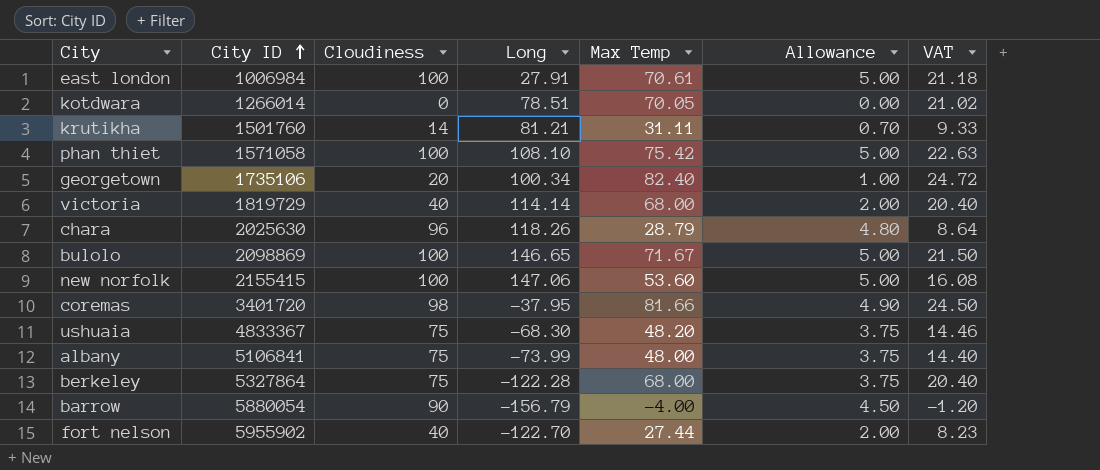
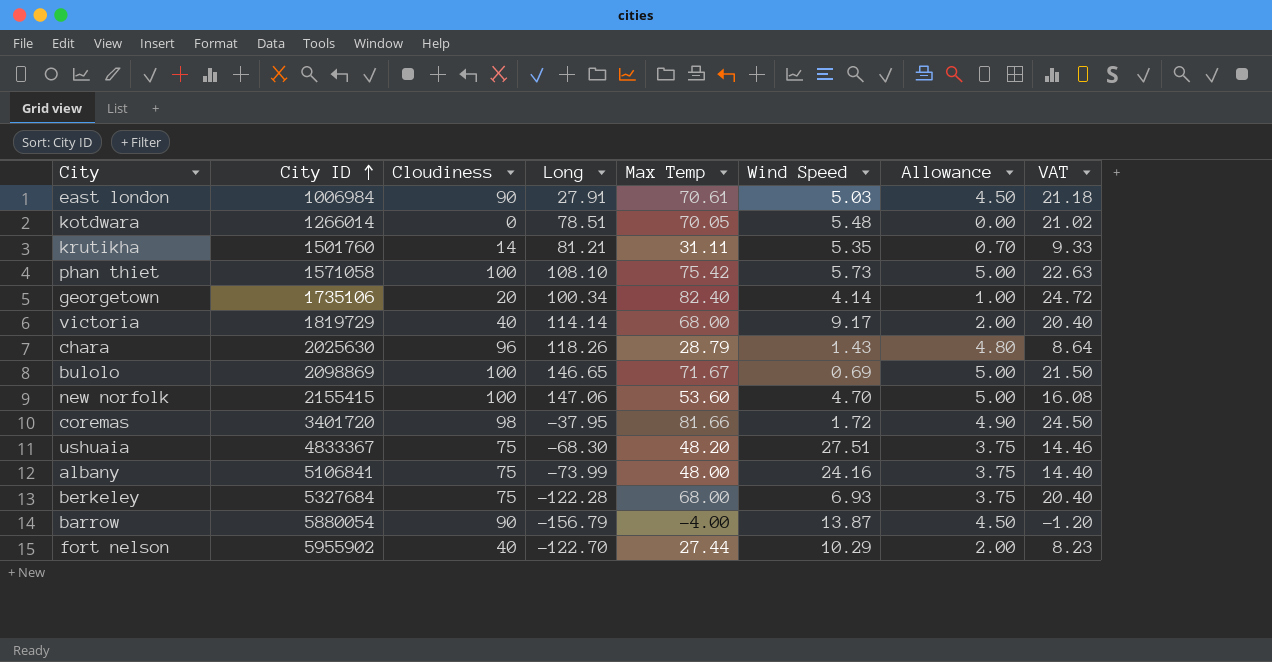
column Wind Speed | position: none -> 6
east london | Cloudiness: 100 -> 90
east london | Allowance: 5.00 -> 4.50
berkeley | City ID: 5327864 -> 5327684

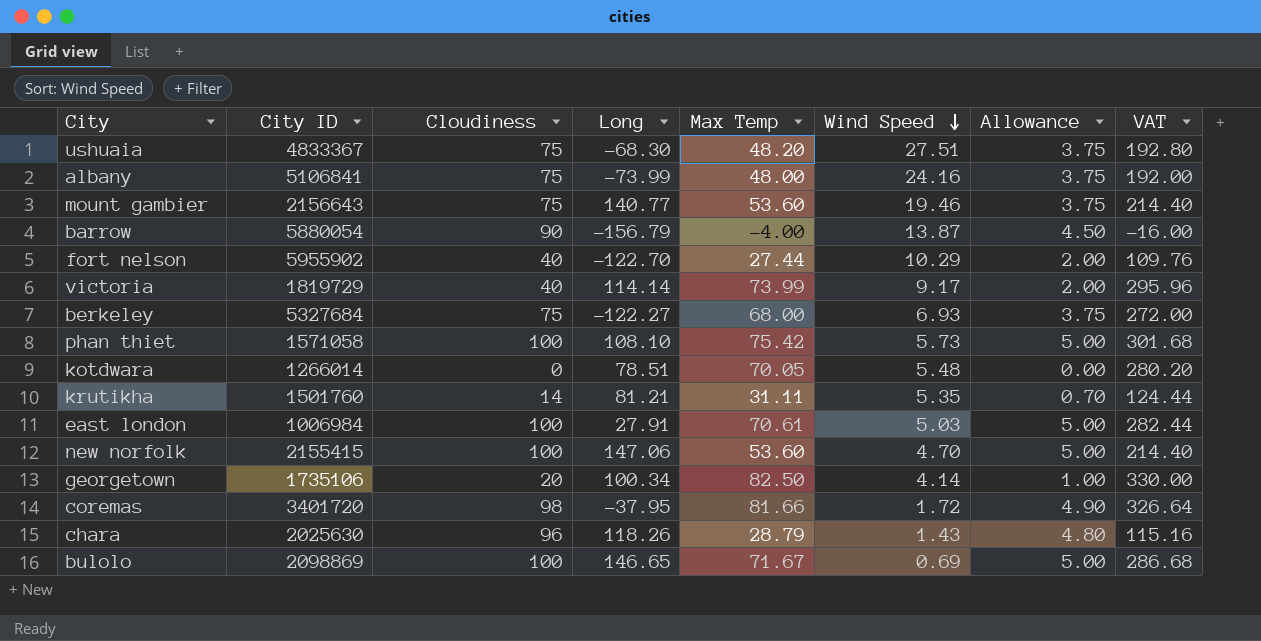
row order: City ID ascending -> Wind Speed descending
column VAT | formula: [Max Temp] * 0.3 -> [Max Temp] * 4
row mount gambier: none -> 2156643 | 75 | 140.77 | 53.60 | 19.46 | 3.75 | 214.40
victoria | Max Temp: 68.00 -> 73.99
berkeley | Long: -122.28 -> -122.27
east london | Cloudiness: 90 -> 100
east london | Allowance: 4.50 -> 5.00
georgetown | Max Temp: 82.40 -> 82.50

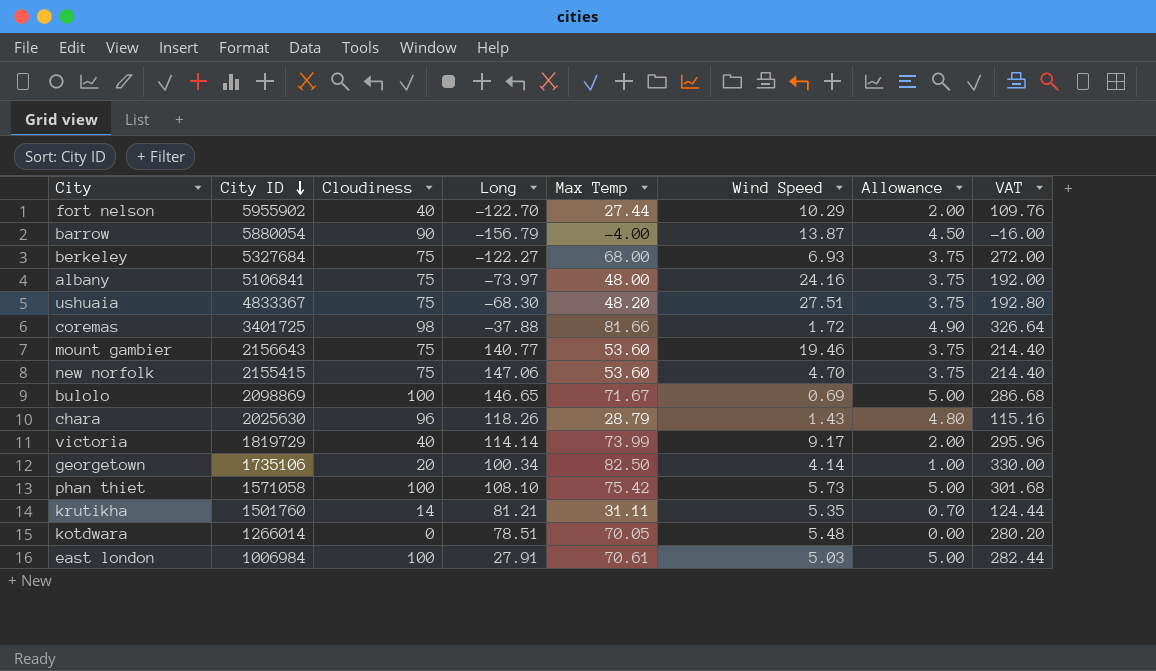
row order: Wind Speed descending -> City ID descending
albany | Long: -73.99 -> -73.97
coremas | City ID: 3401720 -> 3401725
coremas | Long: -37.95 -> -37.88
new norfolk | Cloudiness: 100 -> 75
new norfolk | Allowance: 5.00 -> 3.75

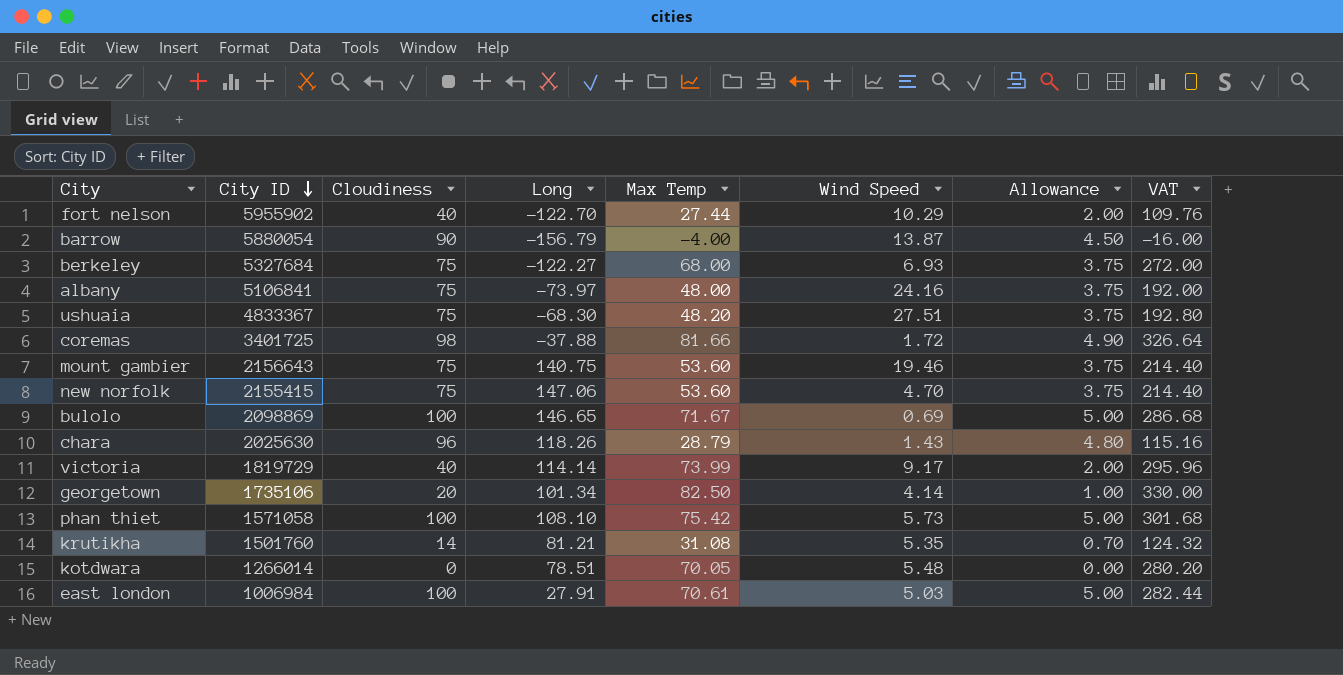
mount gambier | Long: 140.77 -> 140.75
georgetown | Long: 100.34 -> 101.34
krutikha | Max Temp: 31.11 -> 31.08
krutikha | VAT: 124.44 -> 124.32

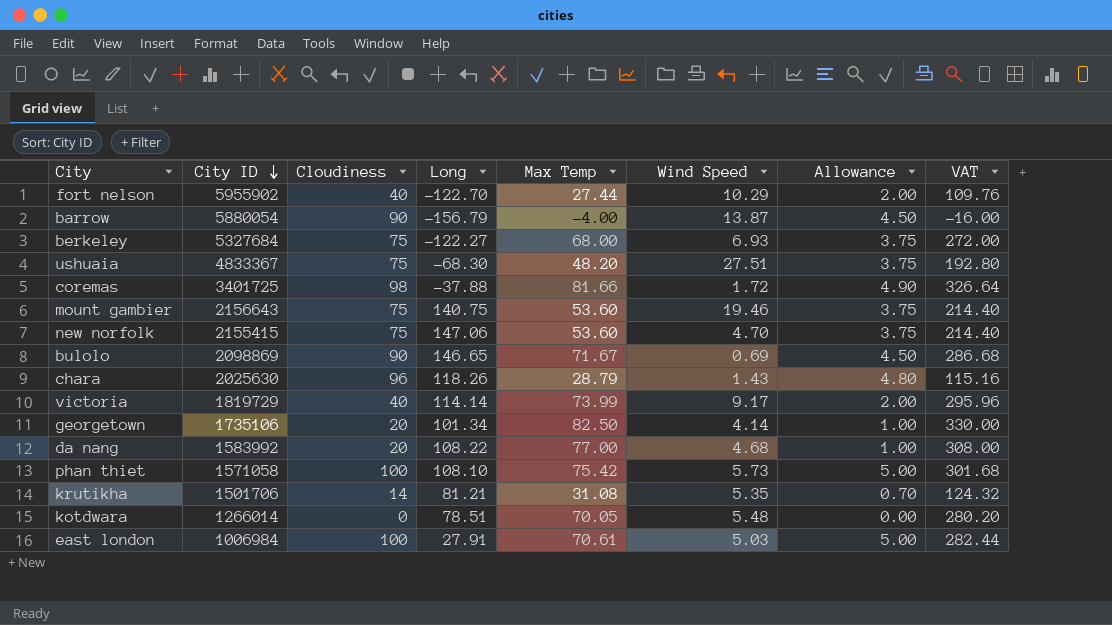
row albany: 5106841 | 75 | -73.97 | 48.00 | 24.16 | 3.75 | 192.00 -> none
bulolo | Cloudiness: 100 -> 90
bulolo | Allowance: 5.00 -> 4.50
row da nang: none -> 1583992 | 20 | 108.22 | 77.00 | 4.68 | 1.00 | 308.00
krutikha | City ID: 1501760 -> 1501706

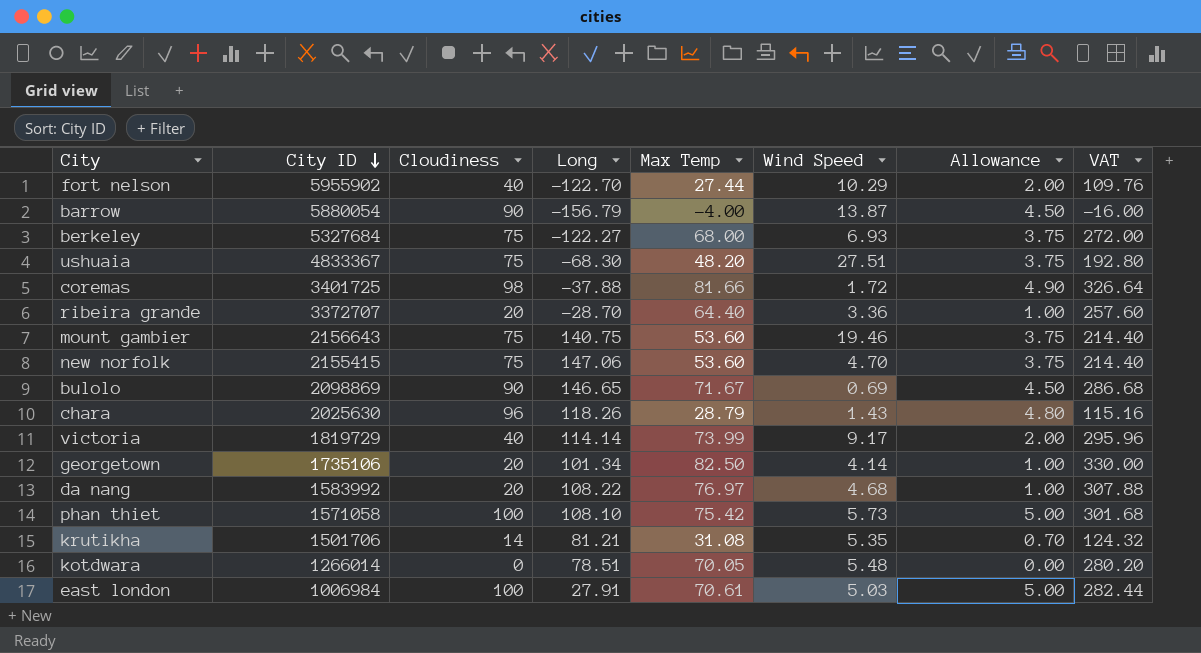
row ribeira grande: none -> 3372707 | 20 | -28.70 | 64.40 | 3.36 | 1.00 | 257.60
da nang | Max Temp: 77.00 -> 76.97
da nang | VAT: 308.00 -> 307.88

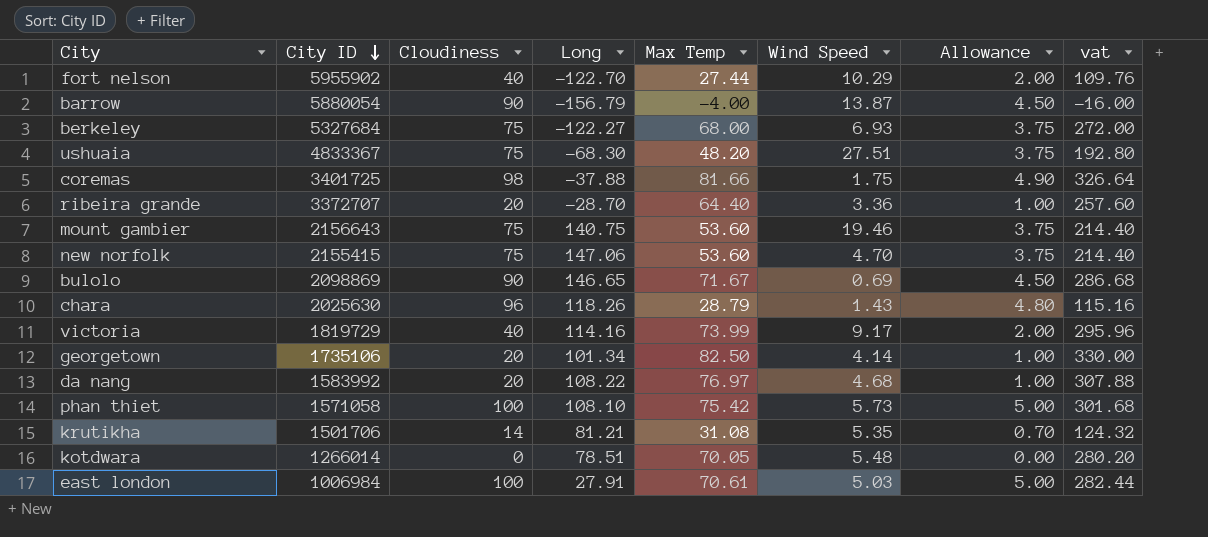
column name: VAT -> vat
coremas | Wind Speed: 1.72 -> 1.75
victoria | Long: 114.14 -> 114.16

